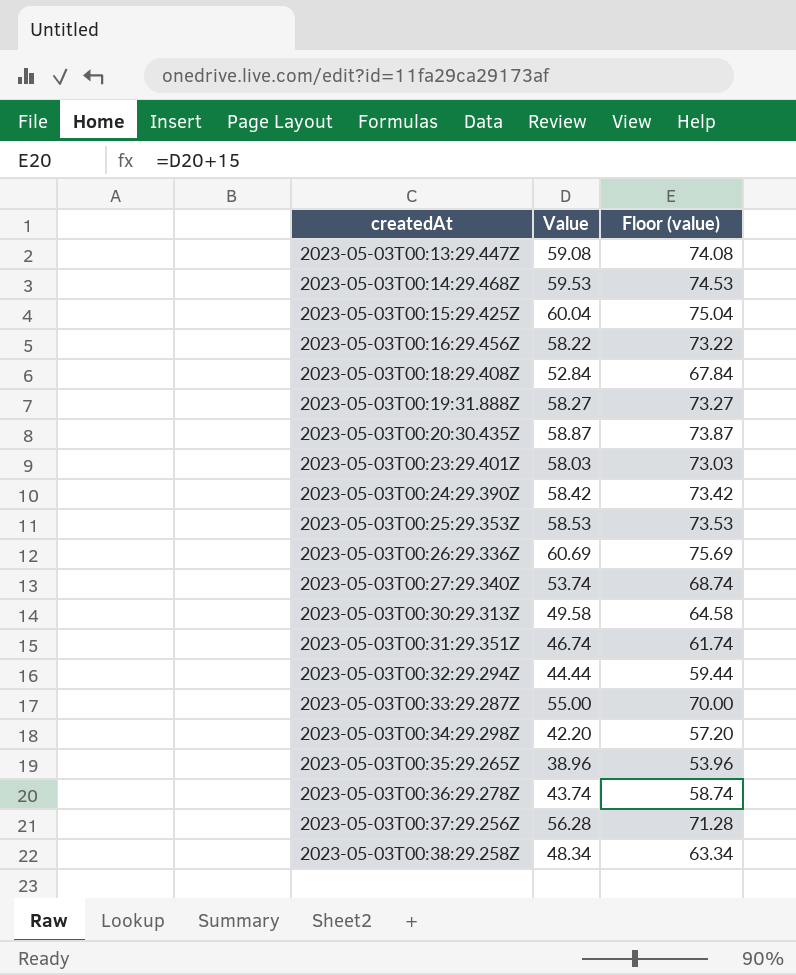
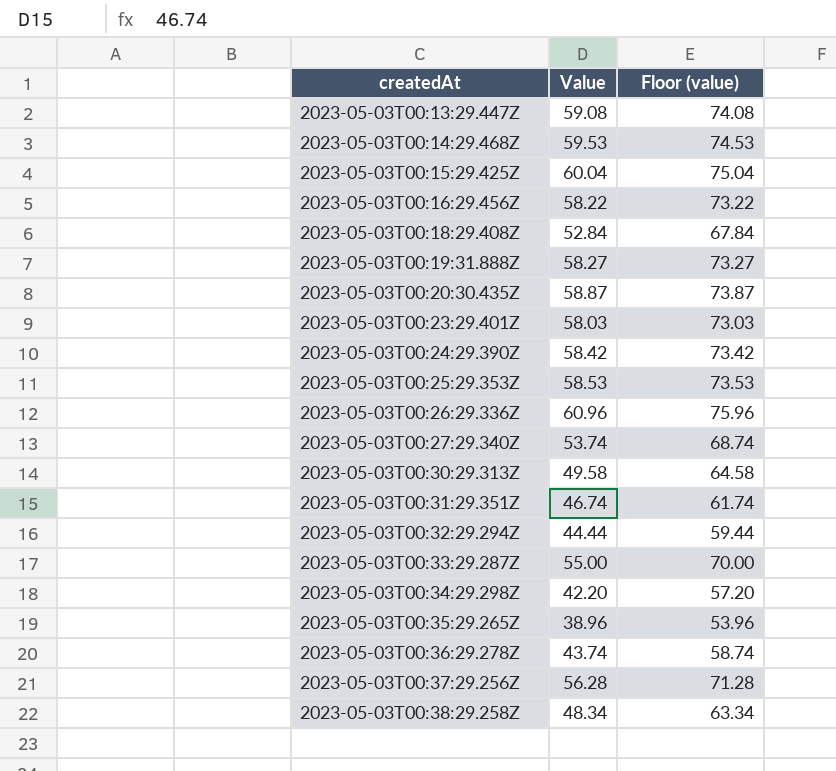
2023-05-03T00:26:29.336Z | Value: 60.69 -> 60.96
2023-05-03T00:26:29.336Z | Floor (value): 75.69 -> 75.96

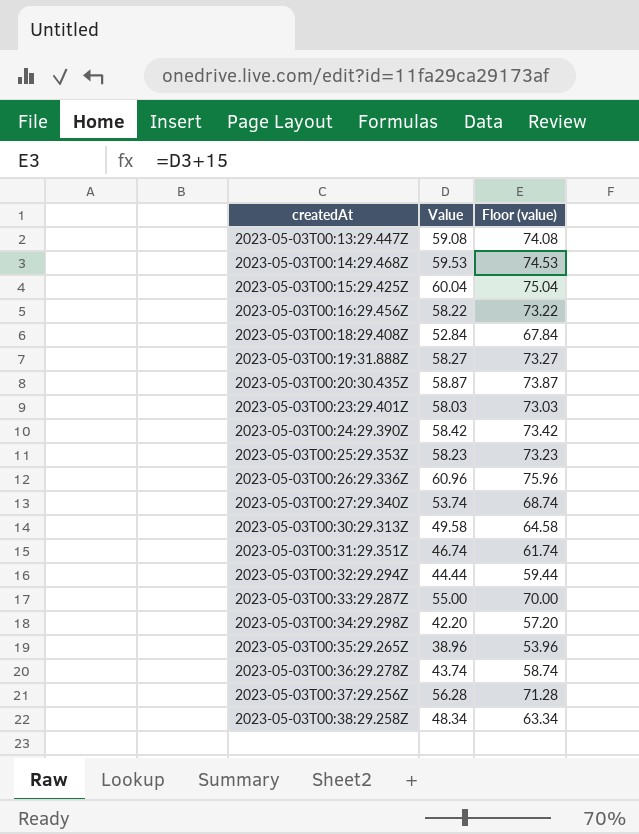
2023-05-03T00:25:29.353Z | Value: 58.53 -> 58.23
2023-05-03T00:25:29.353Z | Floor (value): 73.53 -> 73.23

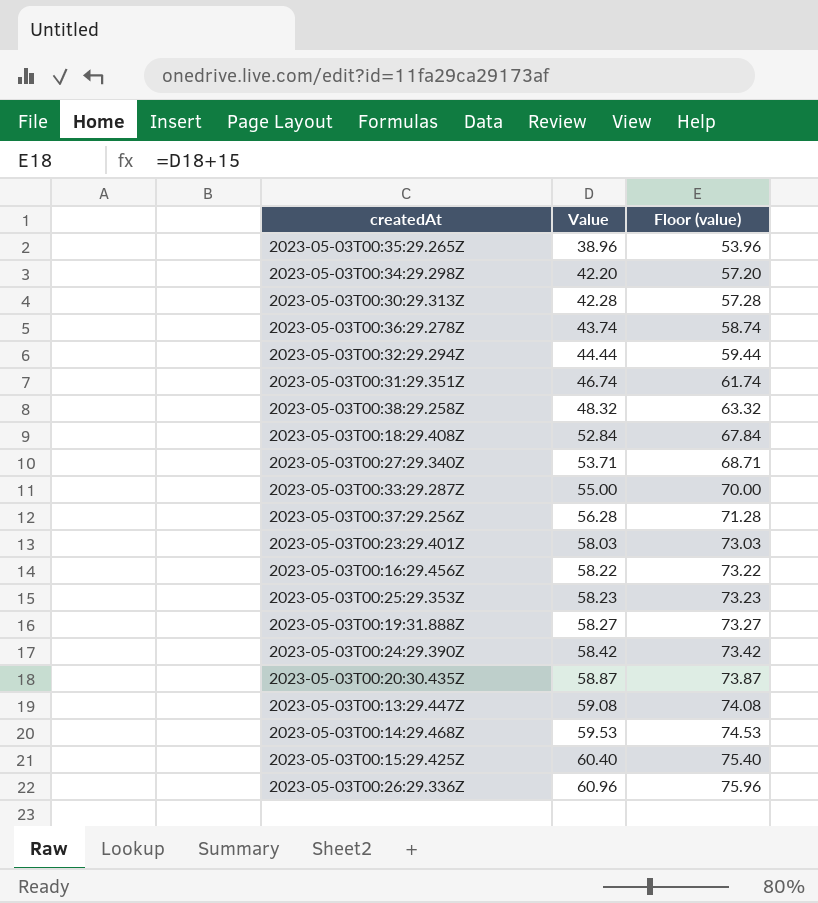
row order: createdAt ascending -> Value ascending
2023-05-03T00:30:29.313Z | Value: 49.58 -> 42.28
2023-05-03T00:30:29.313Z | Floor (value): 64.58 -> 57.28
2023-05-03T00:38:29.258Z | Value: 48.34 -> 48.32
2023-05-03T00:38:29.258Z | Floor (value): 63.34 -> 63.32
2023-05-03T00:27:29.340Z | Value: 53.74 -> 53.71
2023-05-03T00:27:29.340Z | Floor (value): 68.74 -> 68.71
2023-05-03T00:15:29.425Z | Value: 60.04 -> 60.40
2023-05-03T00:15:29.425Z | Floor (value): 75.04 -> 75.40

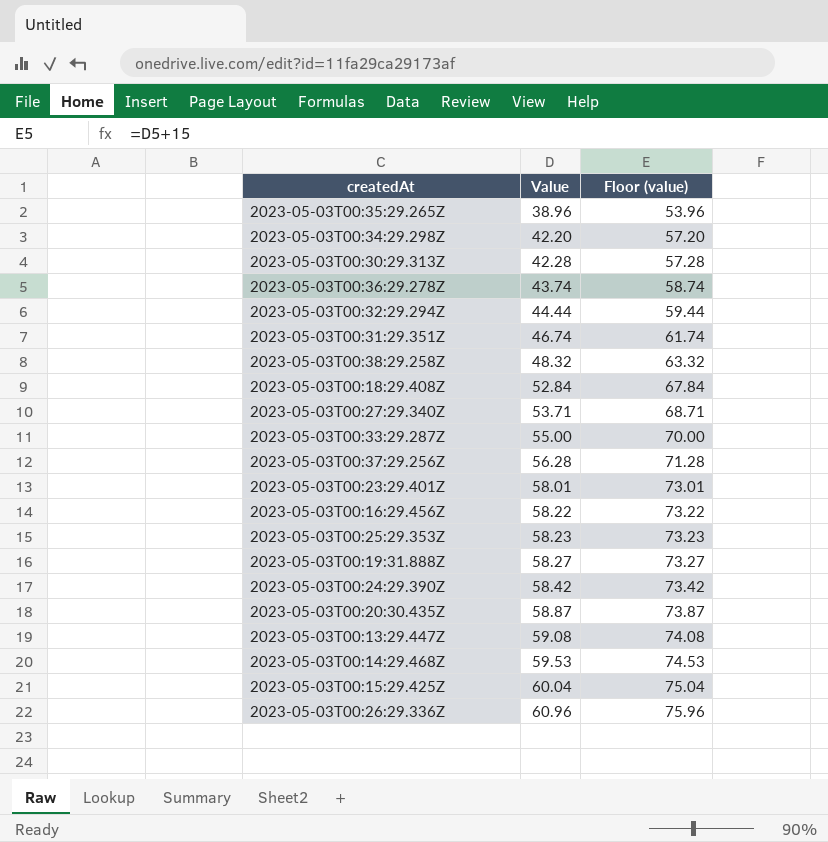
2023-05-03T00:23:29.401Z | Value: 58.03 -> 58.01
2023-05-03T00:23:29.401Z | Floor (value): 73.03 -> 73.01
2023-05-03T00:15:29.425Z | Value: 60.40 -> 60.04
2023-05-03T00:15:29.425Z | Floor (value): 75.40 -> 75.04

